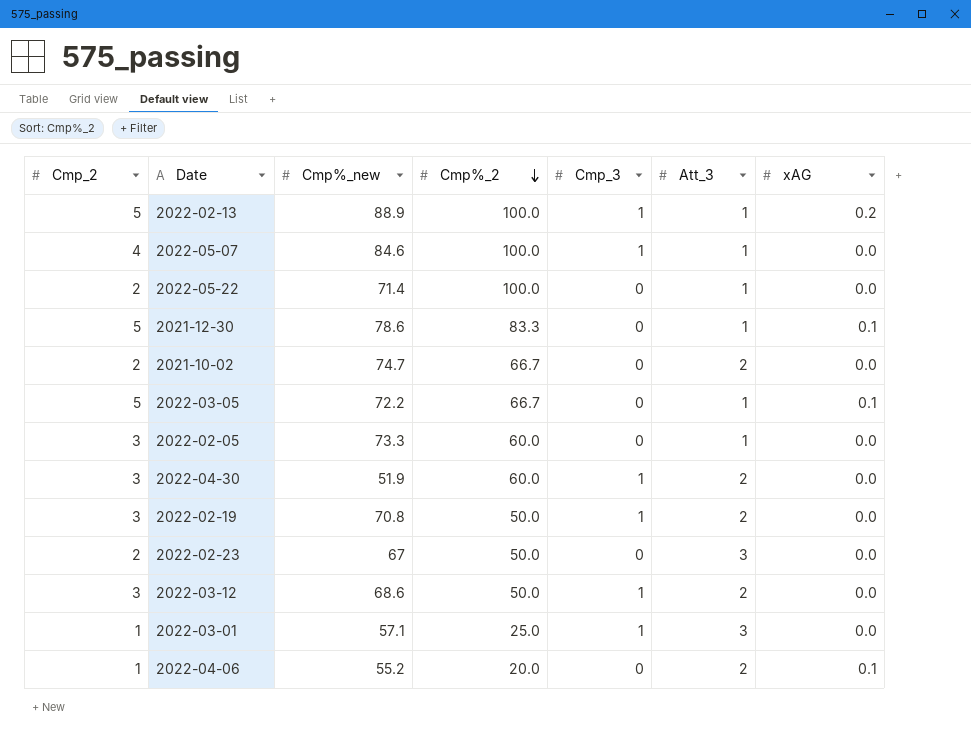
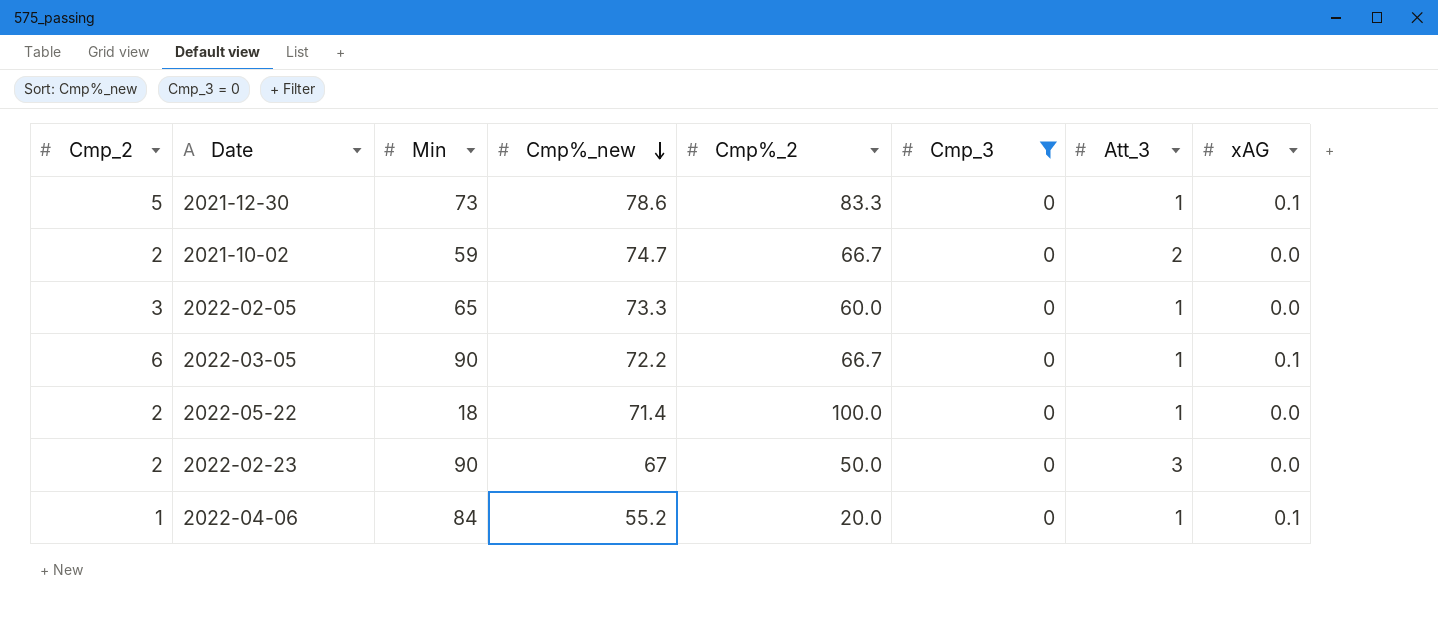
filter: none -> Cmp_3 = 0
row order: Cmp%_2 descending -> Cmp%_new descending
column Min | position: none -> 3
2022-03-05 | Cmp_2: 5 -> 6
2022-04-06 | Att_3: 2 -> 1

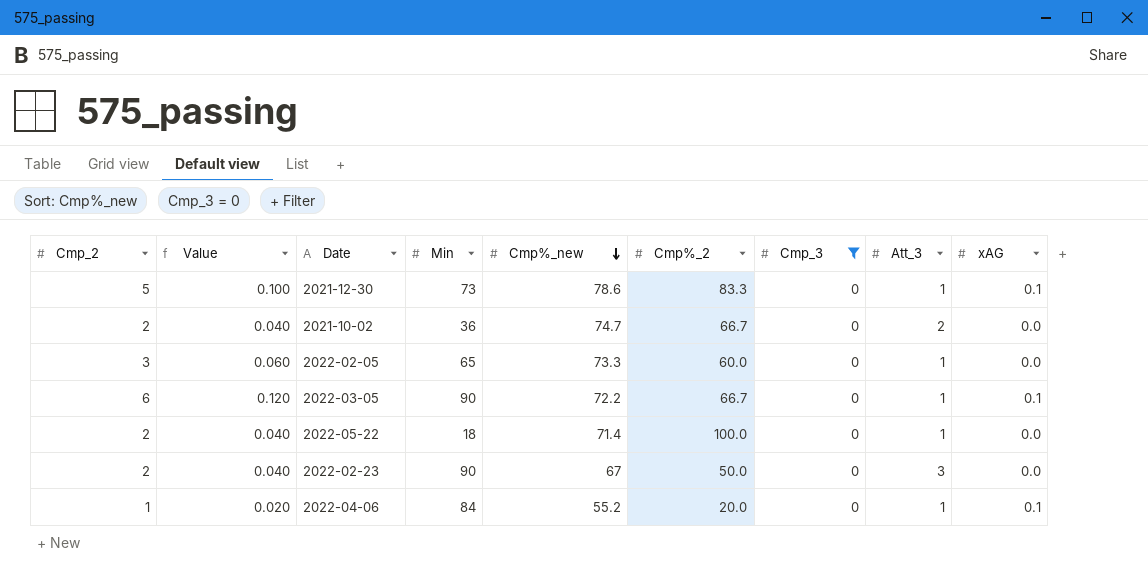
column Value | formula: none -> [Cmp_2] * 0.02
2021-10-02 | Min: 59 -> 36

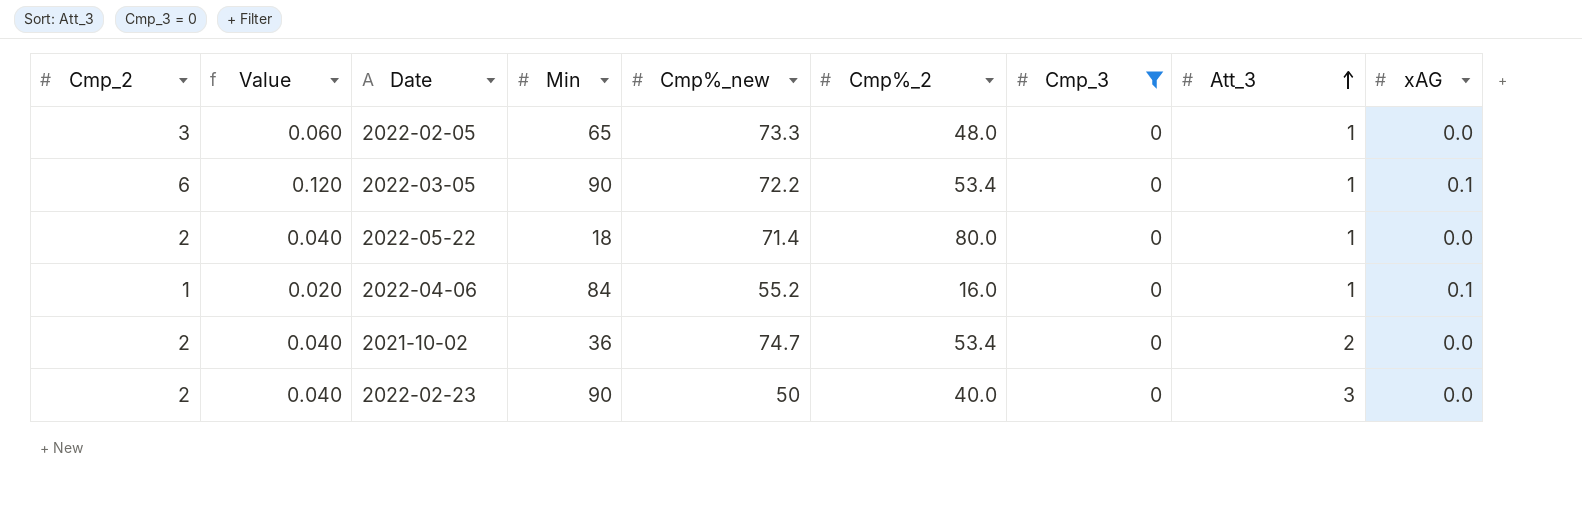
row order: Cmp%_new descending -> Att_3 ascending
row 2021-12-30: 5 | 0.100 | 73 | 78.6 | 83.3 | 0 | 1 | 0.1 -> none
2022-02-05 | Cmp%_2: 60.0 -> 48.0
2022-03-05 | Cmp%_2: 66.7 -> 53.4
2022-05-22 | Cmp%_2: 100.0 -> 80.0
2022-04-06 | Cmp%_2: 20.0 -> 16.0
2021-10-02 | Cmp%_2: 66.7 -> 53.4
2022-02-23 | Cmp%_new: 67 -> 50
2022-02-23 | Cmp%_2: 50.0 -> 40.0

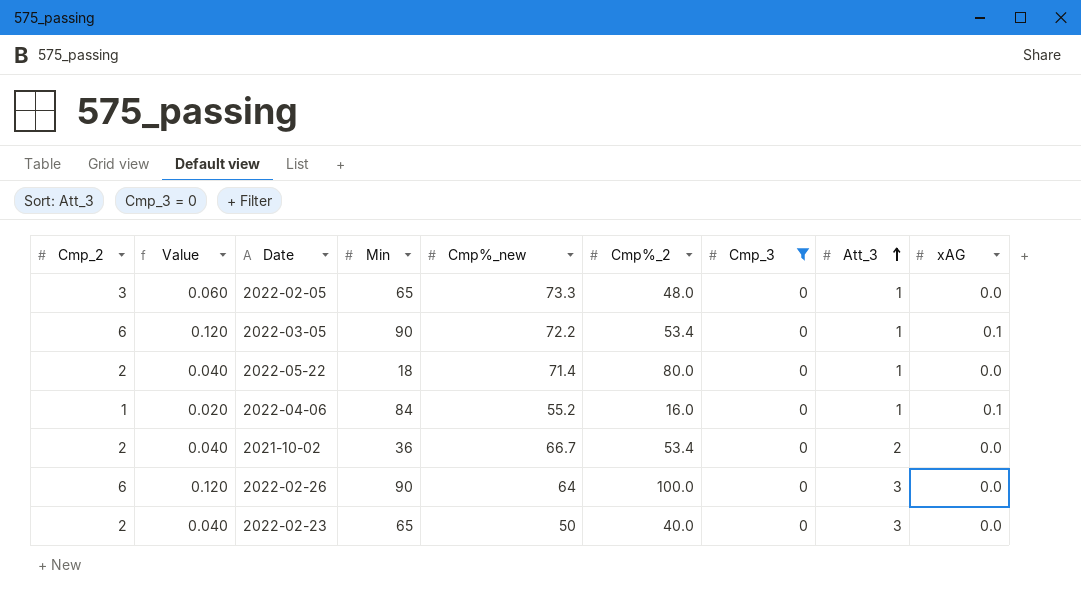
2021-10-02 | Cmp%_new: 74.7 -> 66.7
row 2022-02-26: none -> 6 | 0.120 | 90 | 64 | 100.0 | 0 | 3 | 0.0
2022-02-23 | Min: 90 -> 65

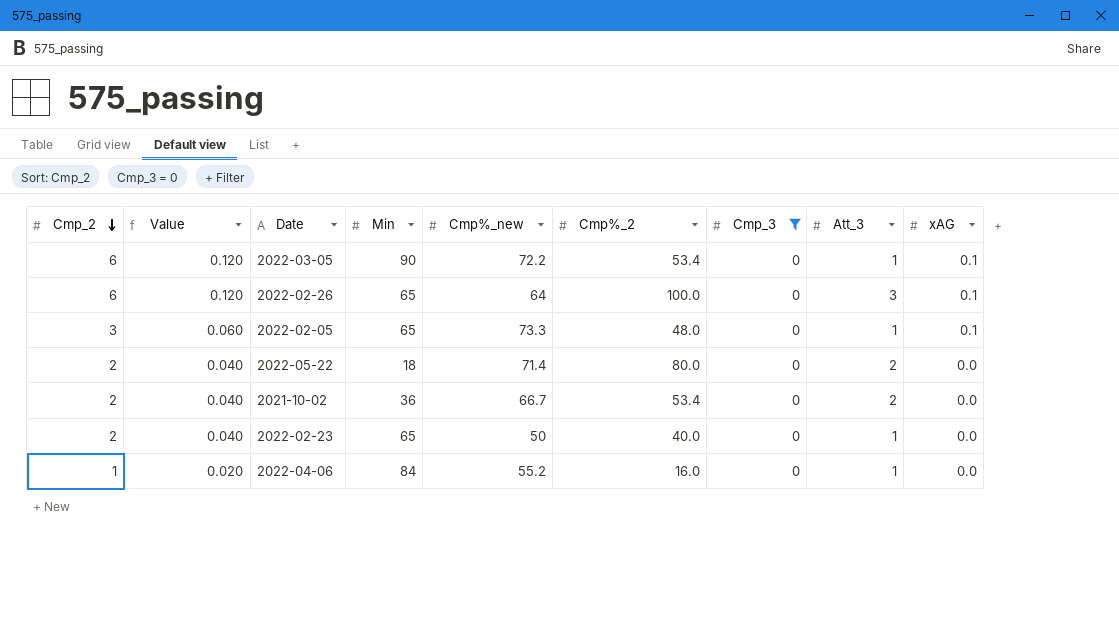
row order: Att_3 ascending -> Cmp_2 descending
2022-02-26 | Min: 90 -> 65
2022-02-26 | xAG: 0.0 -> 0.1
2022-02-05 | xAG: 0.0 -> 0.1
2022-05-22 | Att_3: 1 -> 2
2022-02-23 | Att_3: 3 -> 1
2022-04-06 | xAG: 0.1 -> 0.0

